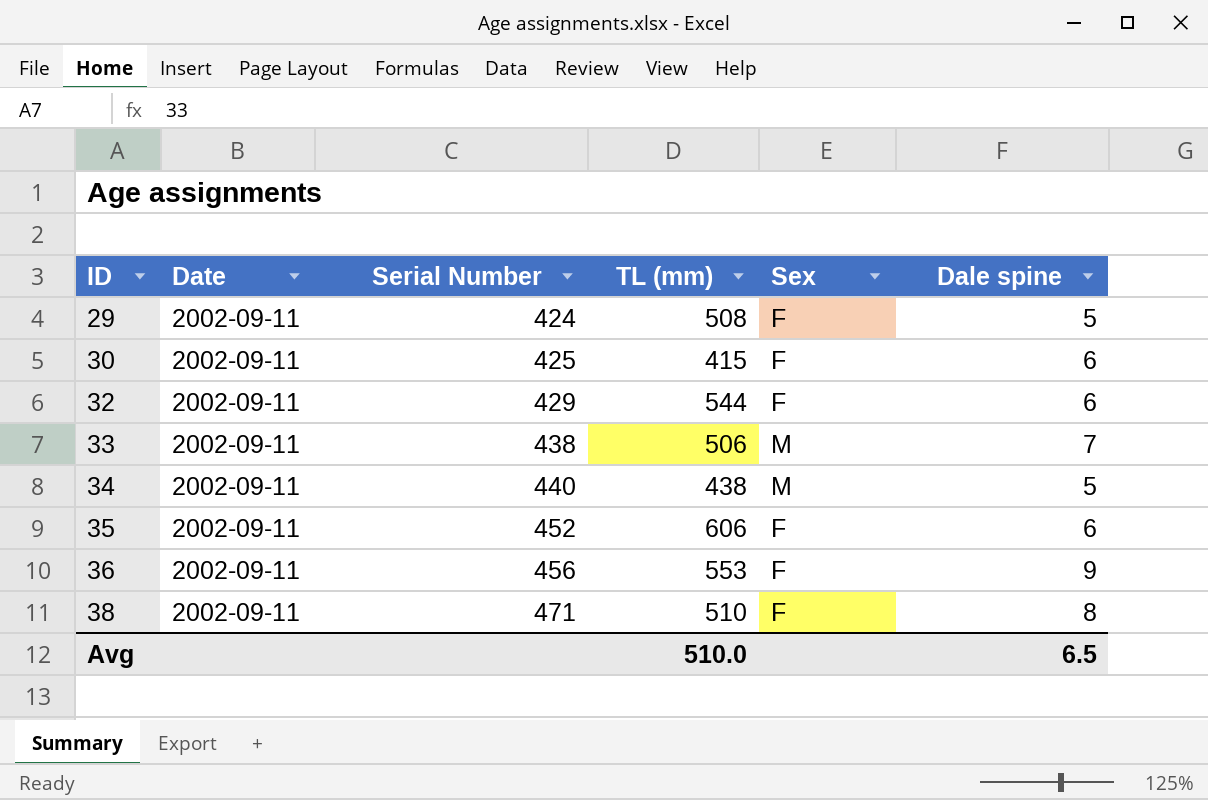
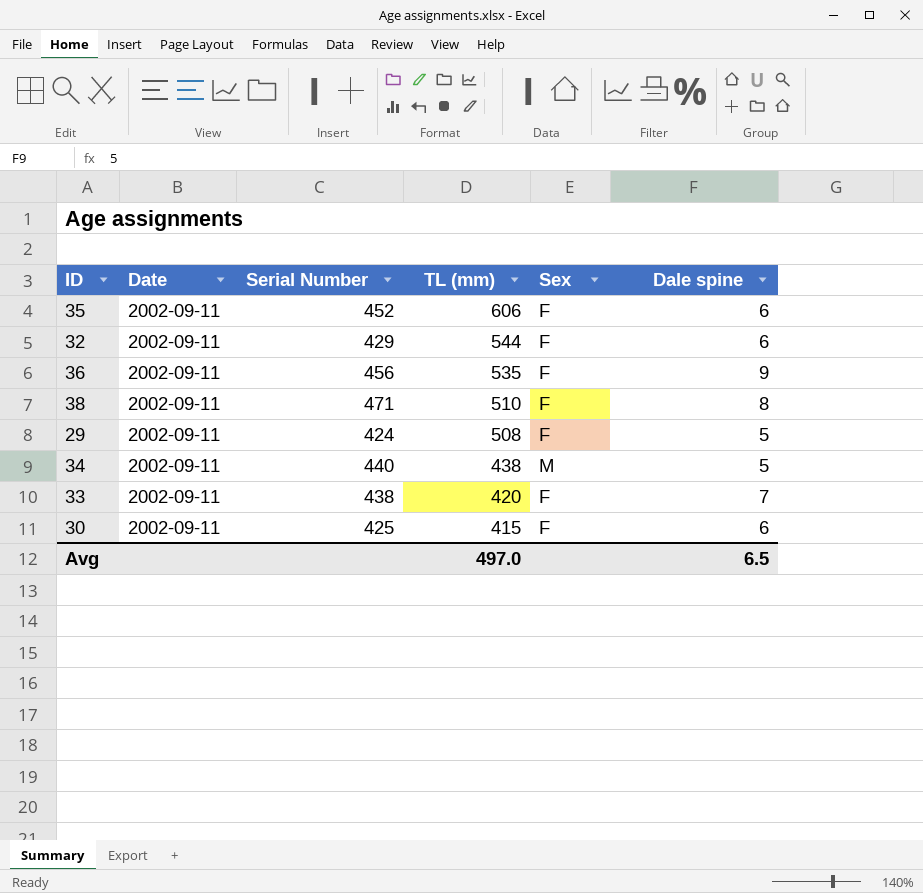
row order: ID ascending -> TL (mm) descending
36 | TL (mm): 553 -> 535
33 | TL (mm): 506 -> 420
33 | Sex: M -> F
Avg | TL (mm): 510.0 -> 497.0

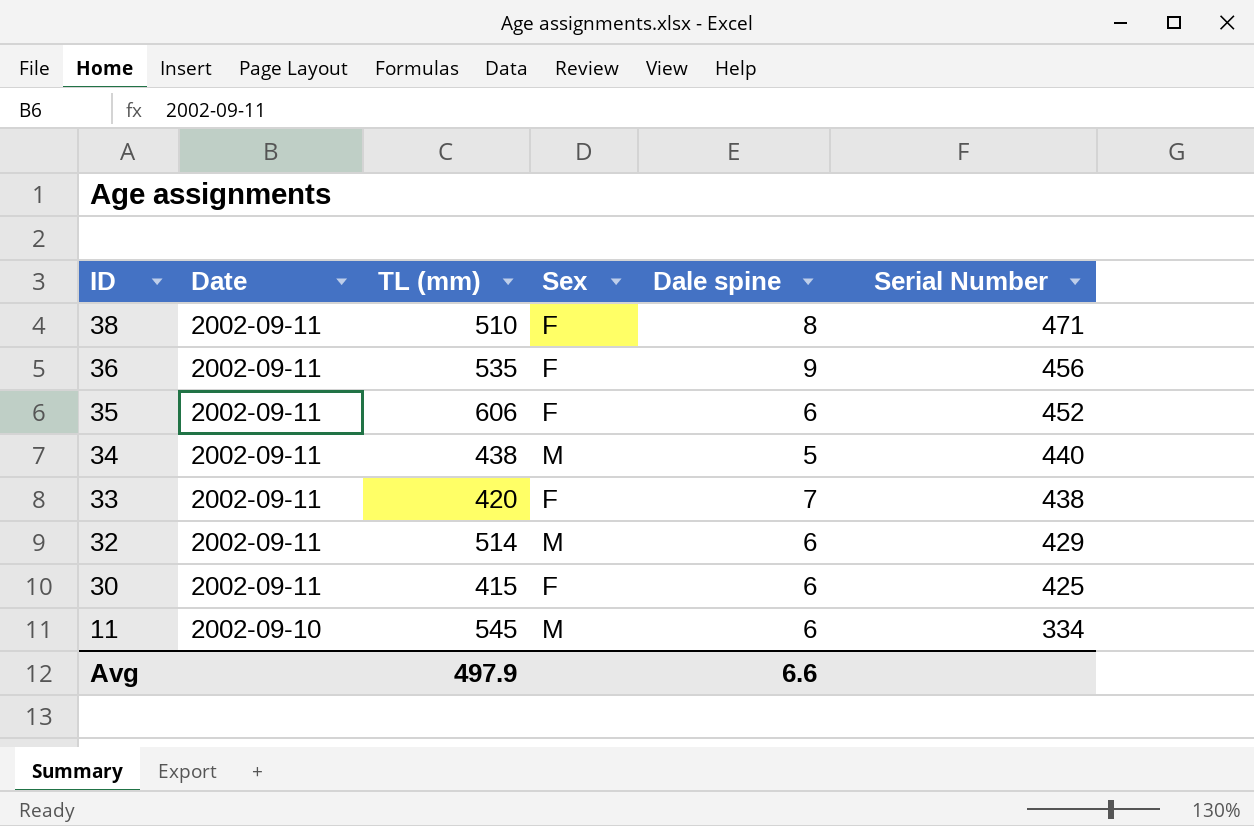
row order: TL (mm) descending -> ID descending
column Serial Number | position: 3 -> 6
row 29: 2002-09-11 | 424 | 508 | F | 5 -> none
32 | TL (mm): 544 -> 514
32 | Sex: F -> M
row 11: none -> 2002-09-10 | 545 | M | 6 | 334
Avg | TL (mm): 497.0 -> 497.9
Avg | Dale spine: 6.5 -> 6.6

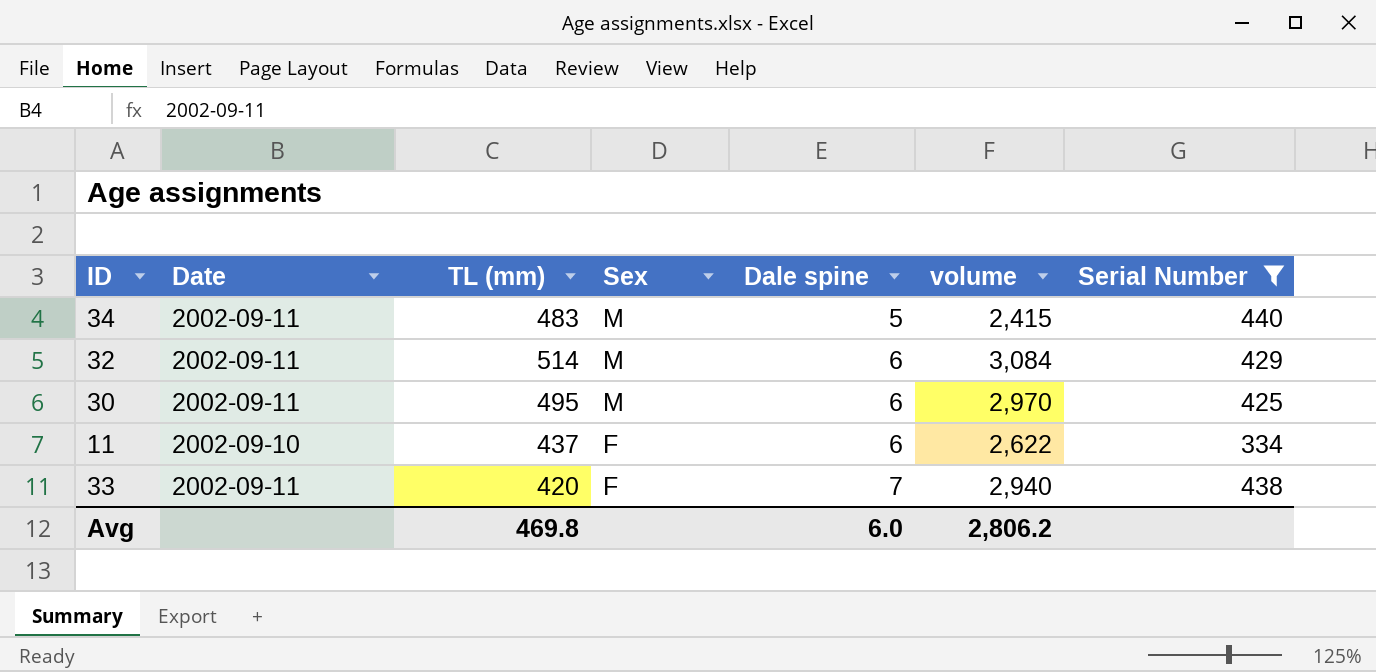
filter: none -> Serial Number <= 440
row order: ID descending -> Sex descending
column volume | formula: none -> [TL (mm)] * [Dale spine]
34 | TL (mm): 438 -> 483
30 | TL (mm): 415 -> 495
30 | Sex: F -> M
11 | TL (mm): 545 -> 437
11 | Sex: M -> F
Avg | TL (mm): 497.9 -> 469.8
Avg | Dale spine: 6.6 -> 6.0

